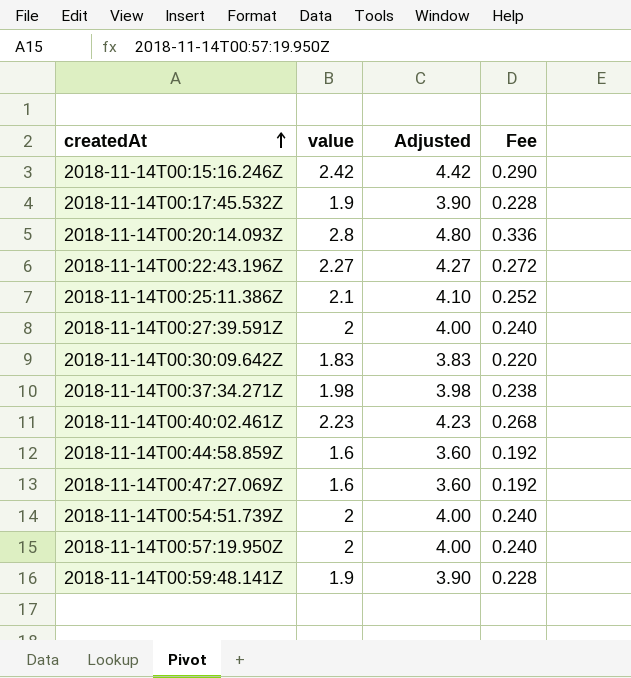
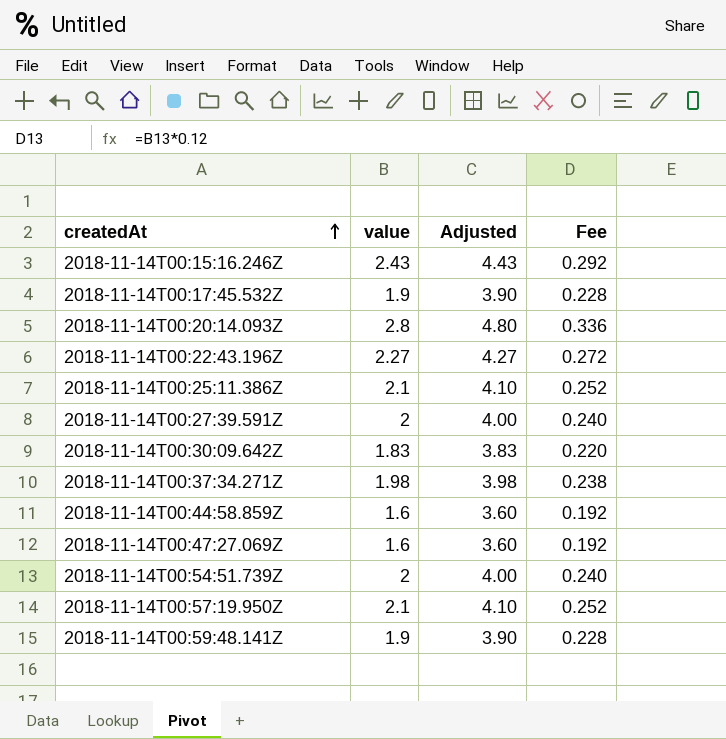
row 2018-11-14T00:40:02.461Z: 2.23 | 4.23 | 0.268 -> none
2018-11-14T00:15:16.246Z | value: 2.42 -> 2.43
2018-11-14T00:15:16.246Z | Adjusted: 4.42 -> 4.43
2018-11-14T00:15:16.246Z | Fee: 0.290 -> 0.292
2018-11-14T00:57:19.950Z | value: 2 -> 2.1
2018-11-14T00:57:19.950Z | Adjusted: 4.00 -> 4.10
2018-11-14T00:57:19.950Z | Fee: 0.240 -> 0.252

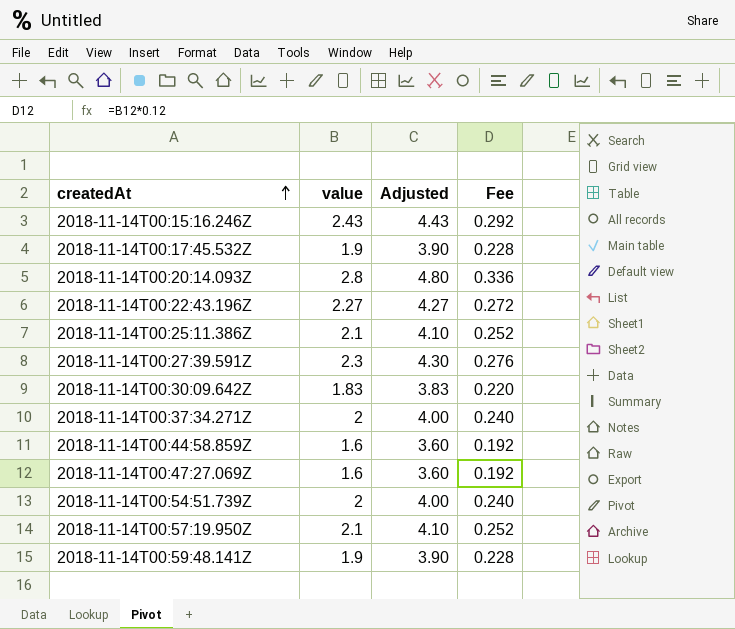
2018-11-14T00:27:39.591Z | value: 2 -> 2.3
2018-11-14T00:27:39.591Z | Adjusted: 4.00 -> 4.30
2018-11-14T00:27:39.591Z | Fee: 0.240 -> 0.276
2018-11-14T00:37:34.271Z | value: 1.98 -> 2
2018-11-14T00:37:34.271Z | Adjusted: 3.98 -> 4.00
2018-11-14T00:37:34.271Z | Fee: 0.238 -> 0.240

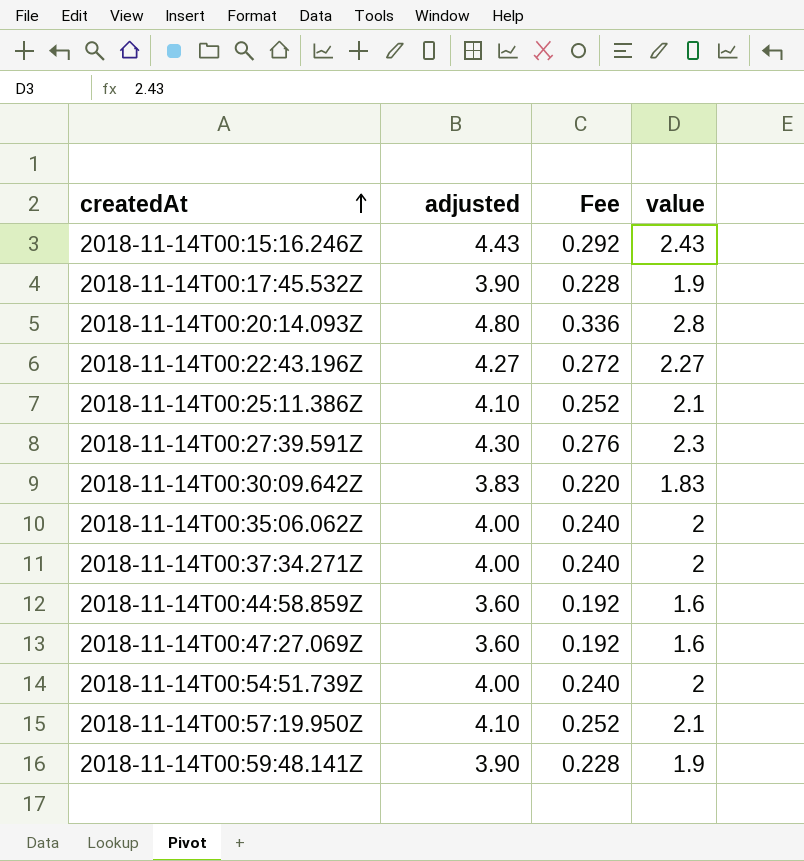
column name: Adjusted -> adjusted
column value | position: 2 -> 4
row 2018-11-14T00:35:06.062Z: none -> 4.00 | 0.240 | 2

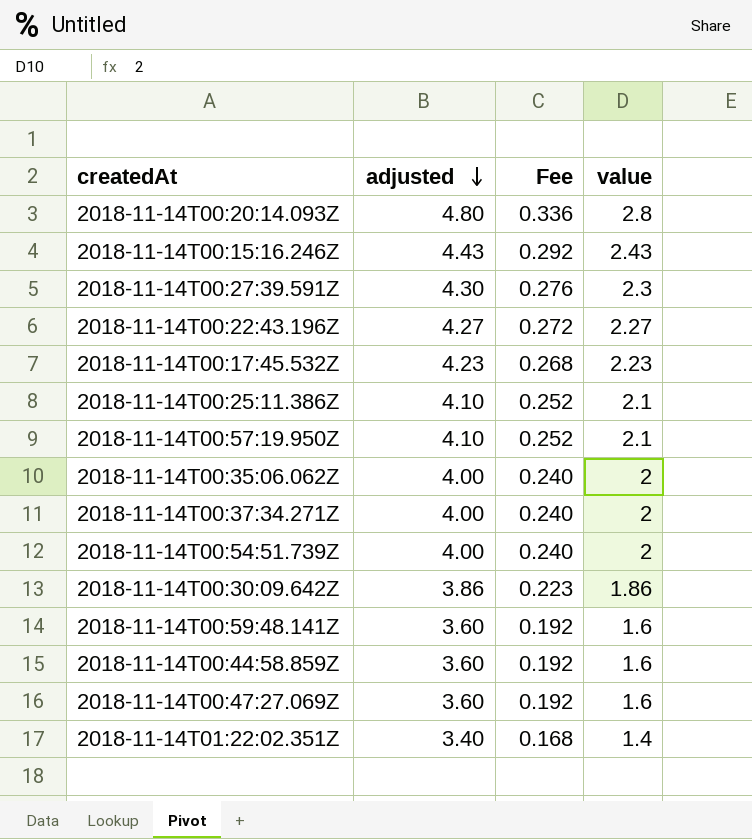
row order: createdAt ascending -> adjusted descending
2018-11-14T00:17:45.532Z | adjusted: 3.90 -> 4.23
2018-11-14T00:17:45.532Z | Fee: 0.228 -> 0.268
2018-11-14T00:17:45.532Z | value: 1.9 -> 2.23
2018-11-14T00:30:09.642Z | adjusted: 3.83 -> 3.86
2018-11-14T00:30:09.642Z | Fee: 0.220 -> 0.223
2018-11-14T00:30:09.642Z | value: 1.83 -> 1.86
2018-11-14T00:59:48.141Z | adjusted: 3.90 -> 3.60
2018-11-14T00:59:48.141Z | Fee: 0.228 -> 0.192
2018-11-14T00:59:48.141Z | value: 1.9 -> 1.6
row 2018-11-14T01:22:02.351Z: none -> 3.40 | 0.168 | 1.4

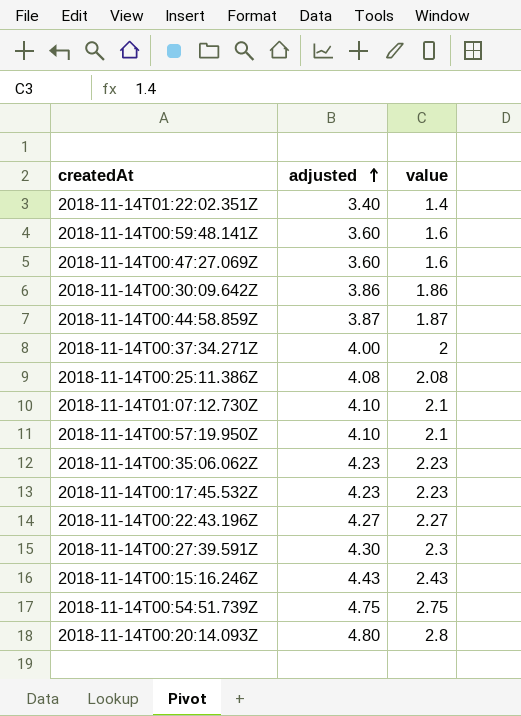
row order: adjusted descending -> adjusted ascending
column Fee | formula: [value] * 0.12 -> none
2018-11-14T00:44:58.859Z | adjusted: 3.60 -> 3.87
2018-11-14T00:44:58.859Z | value: 1.6 -> 1.87
2018-11-14T00:25:11.386Z | adjusted: 4.10 -> 4.08
2018-11-14T00:25:11.386Z | value: 2.1 -> 2.08
row 2018-11-14T01:07:12.730Z: none -> 4.10 | 2.1
2018-11-14T00:35:06.062Z | adjusted: 4.00 -> 4.23
2018-11-14T00:35:06.062Z | value: 2 -> 2.23
2018-11-14T00:54:51.739Z | adjusted: 4.00 -> 4.75
2018-11-14T00:54:51.739Z | value: 2 -> 2.75

